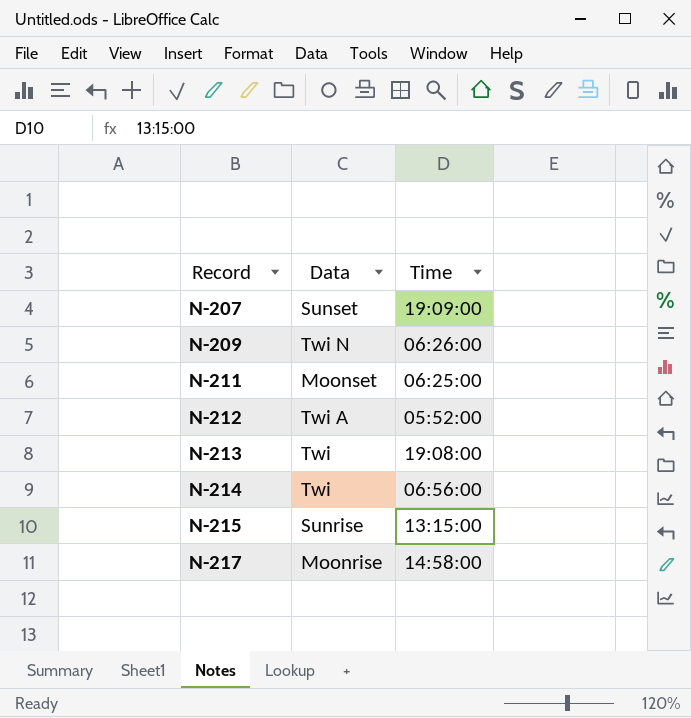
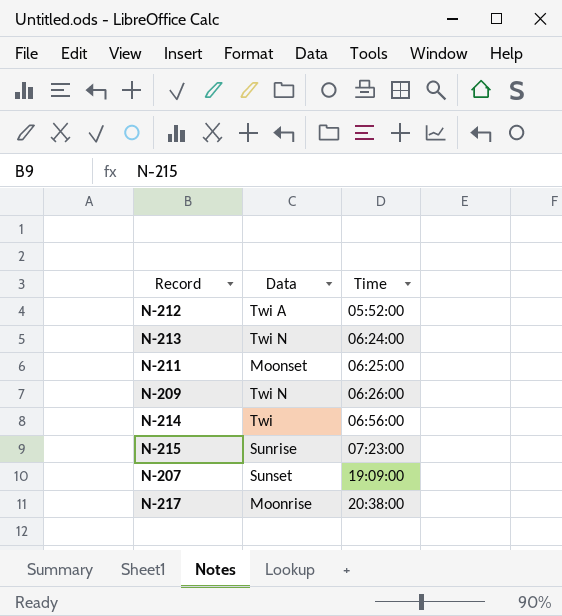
row order: Record ascending -> Time ascending
N-213 | Data: Twi -> Twi N
N-213 | Time: 19:08:00 -> 06:24:00
N-215 | Time: 13:15:00 -> 07:23:00
N-217 | Time: 14:58:00 -> 20:38:00

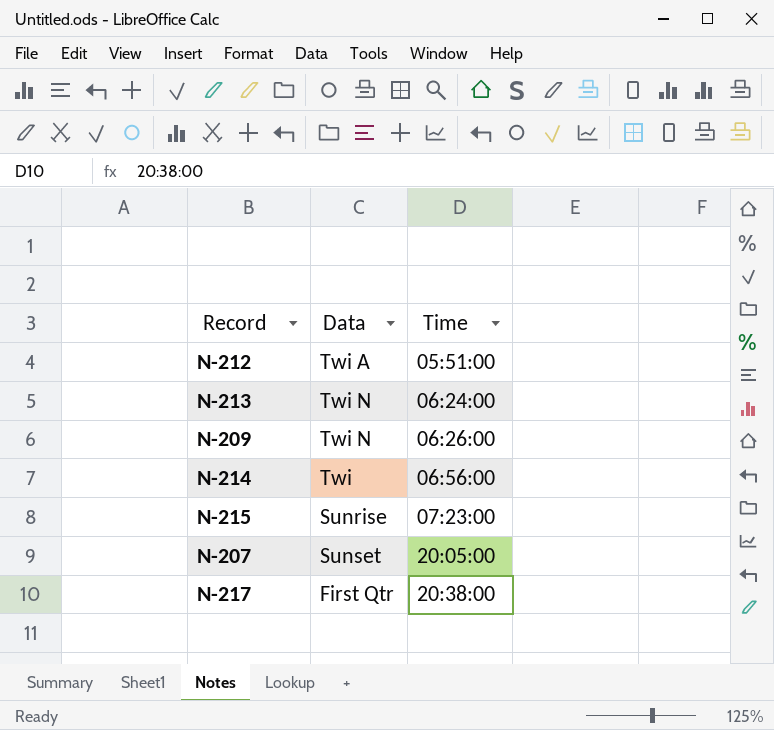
row N-211: Moonset | 06:25:00 -> none
N-212 | Time: 05:52:00 -> 05:51:00
N-207 | Time: 19:09:00 -> 20:05:00
N-217 | Data: Moonrise -> First Qtr

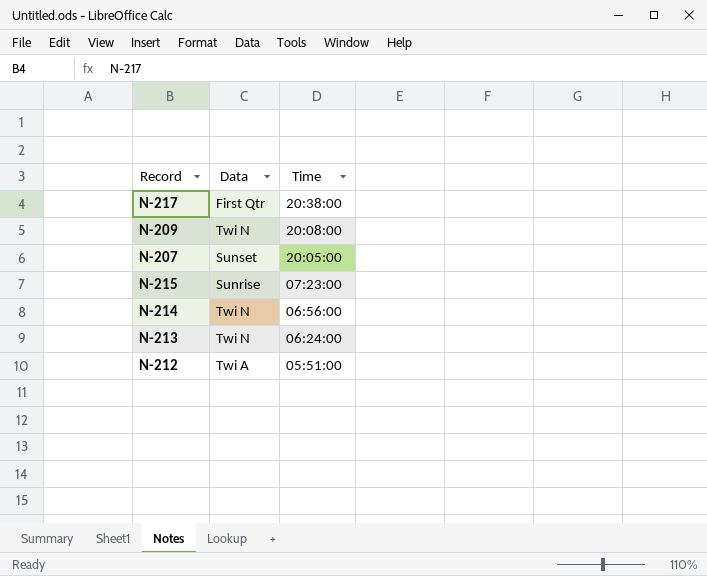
row order: Time ascending -> Time descending
N-209 | Time: 06:26:00 -> 20:08:00
N-214 | Data: Twi -> Twi N

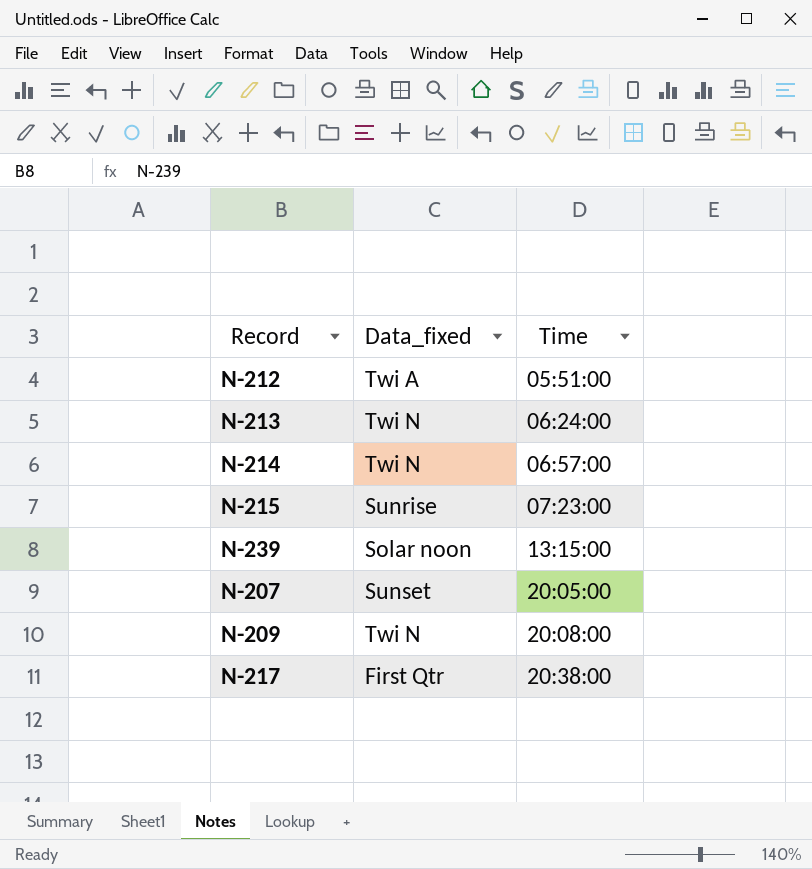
row order: Time descending -> Time ascending
column name: Data -> Data_fixed
N-214 | Time: 06:56:00 -> 06:57:00
row N-239: none -> Solar noon | 13:15:00

